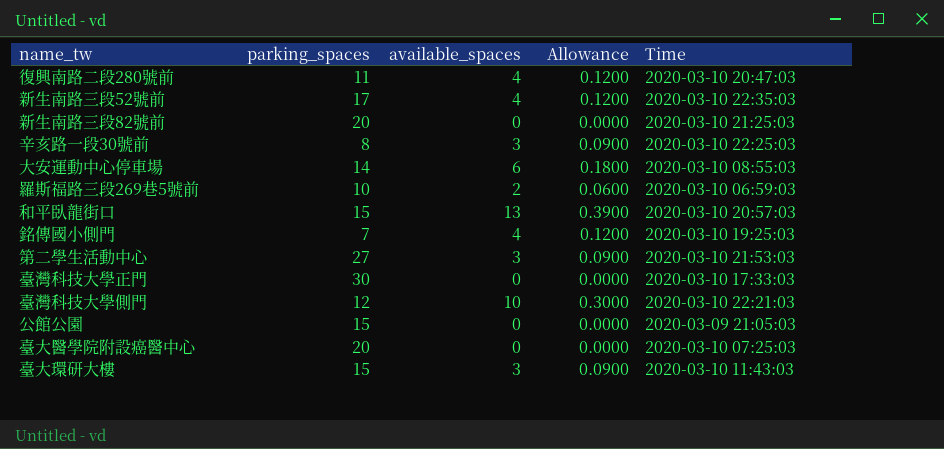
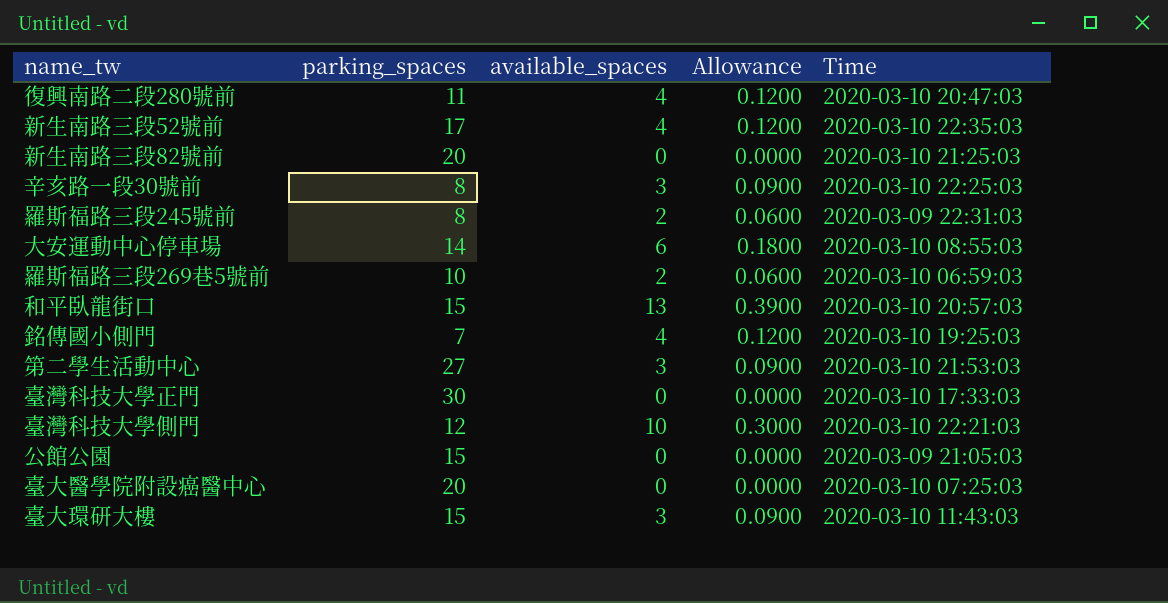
row 羅斯福路三段245號前: none -> 8 | 2 | 0.0600 | 2020-03-09 22:31:03

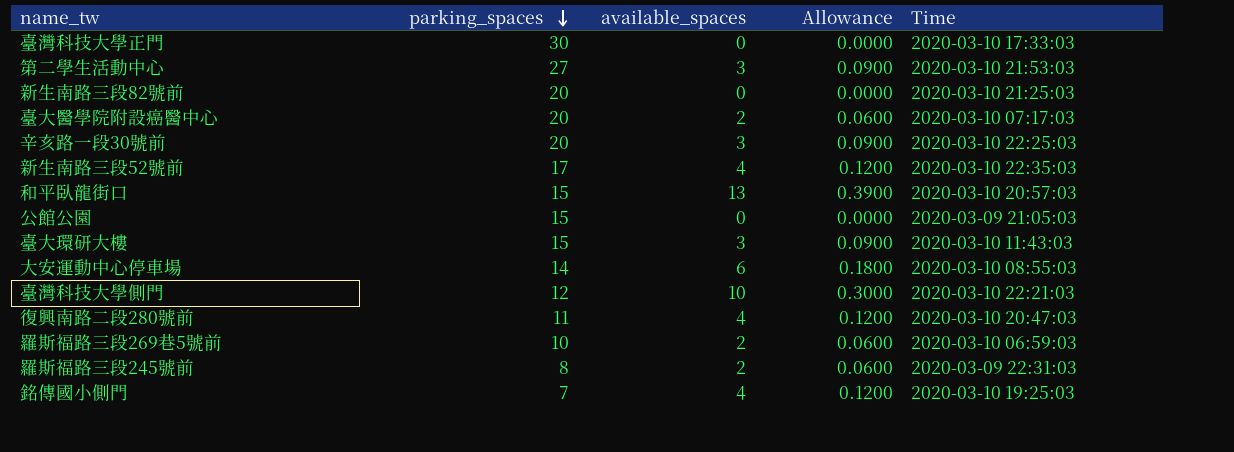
row order: none -> parking_spaces descending
臺大醫學院附設癌醫中心 | available_spaces: 0 -> 2
臺大醫學院附設癌醫中心 | Allowance: 0.0000 -> 0.0600
臺大醫學院附設癌醫中心 | Time: 2020-03-10 07:25:03 -> 2020-03-10 07:17:03
辛亥路一段30號前 | parking_spaces: 8 -> 20

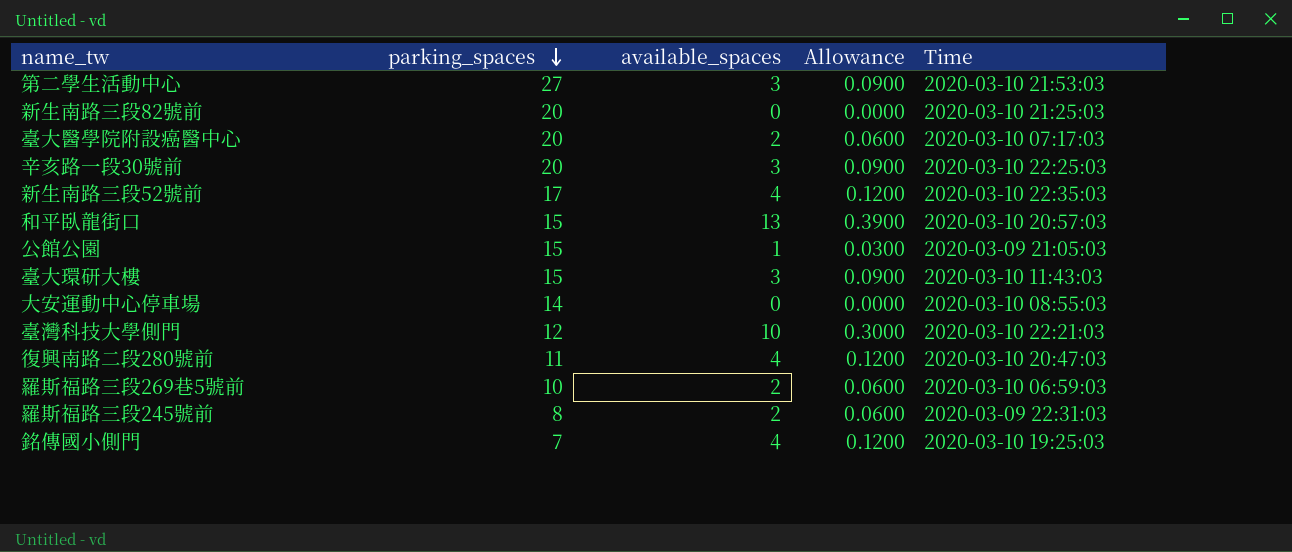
row 臺灣科技大學正門: 30 | 0 | 0.0000 | 2020-03-10 17:33:03 -> none
公館公園 | available_spaces: 0 -> 1
公館公園 | Allowance: 0.0000 -> 0.0300
大安運動中心停車場 | available_spaces: 6 -> 0
大安運動中心停車場 | Allowance: 0.1800 -> 0.0000

